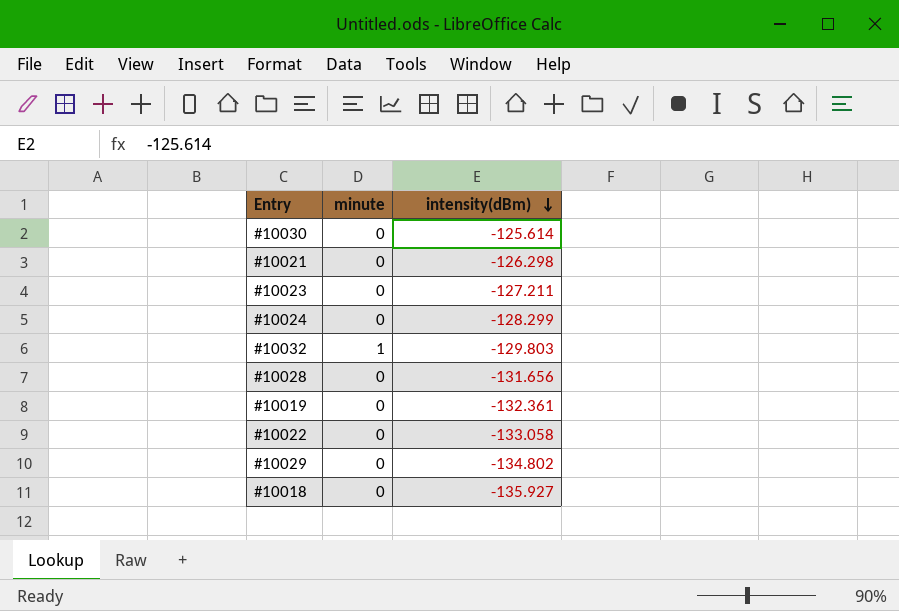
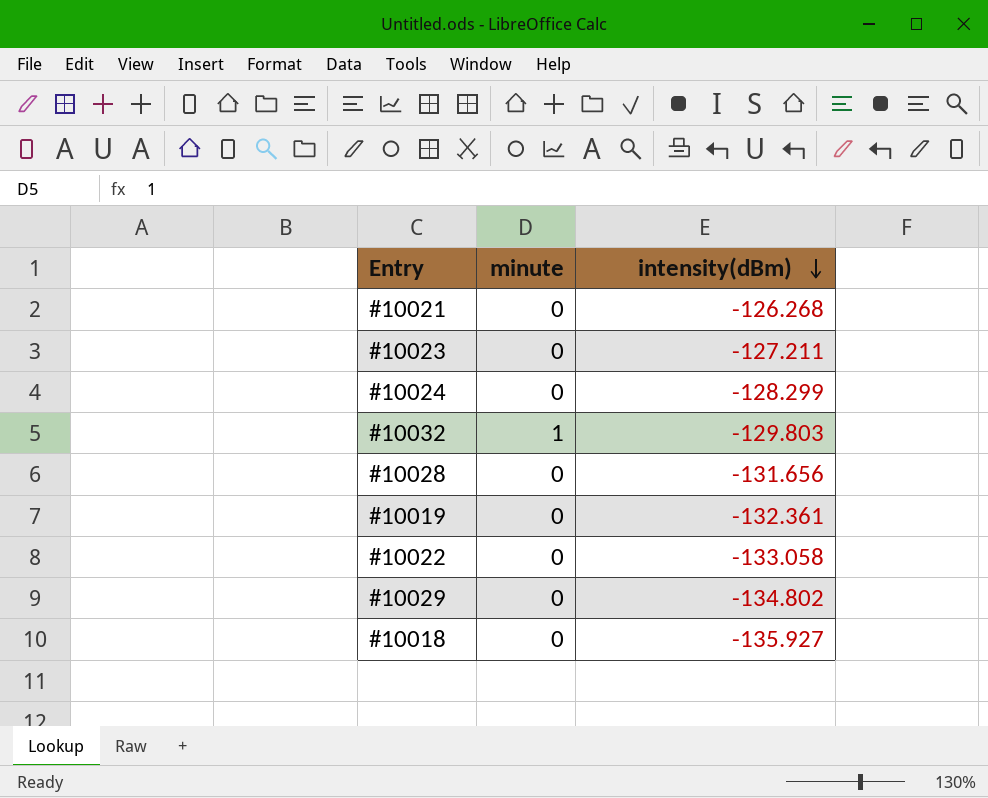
row #10030: 0 | -125.614 -> none
#10021 | intensity(dBm): -126.298 -> -126.268

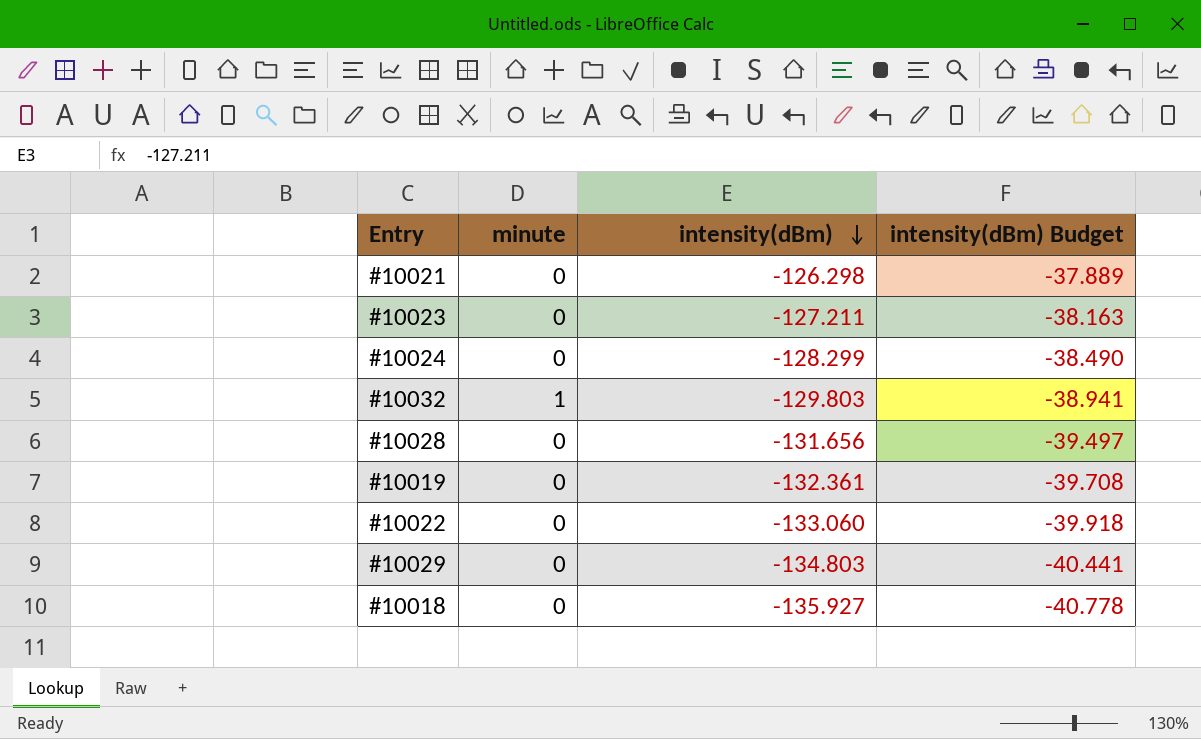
column intensity(dBm) Budget | formula: none -> [intensity(dBm)] * 0.3
#10021 | intensity(dBm): -126.268 -> -126.298
#10022 | intensity(dBm): -133.058 -> -133.060
#10029 | intensity(dBm): -134.802 -> -134.803

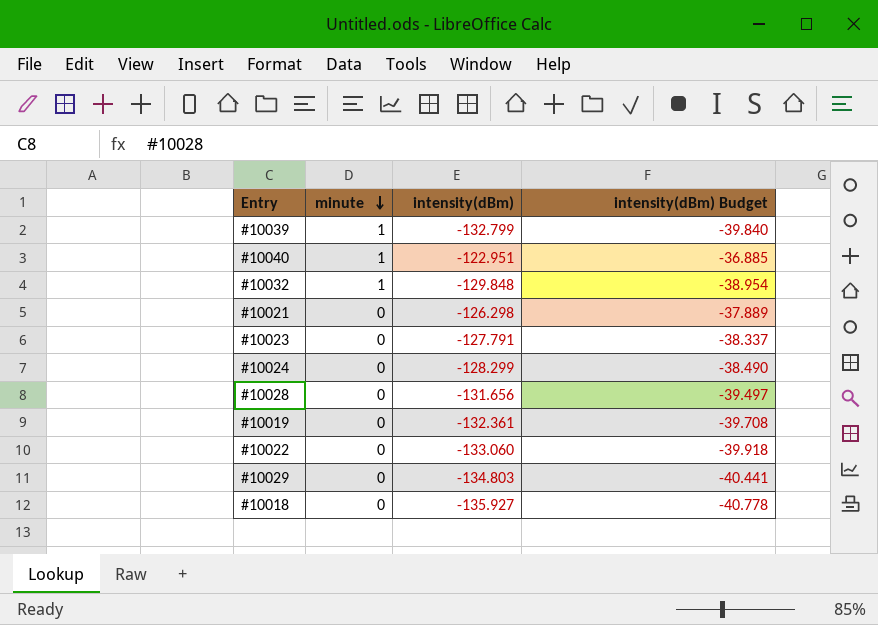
row order: intensity(dBm) descending -> minute descending
row #10039: none -> 1 | -132.799 | -39.840
row #10040: none -> 1 | -122.951 | -36.885
#10032 | intensity(dBm): -129.803 -> -129.848
#10032 | intensity(dBm) Budget: -38.941 -> -38.954
#10023 | intensity(dBm): -127.211 -> -127.791
#10023 | intensity(dBm) Budget: -38.163 -> -38.337

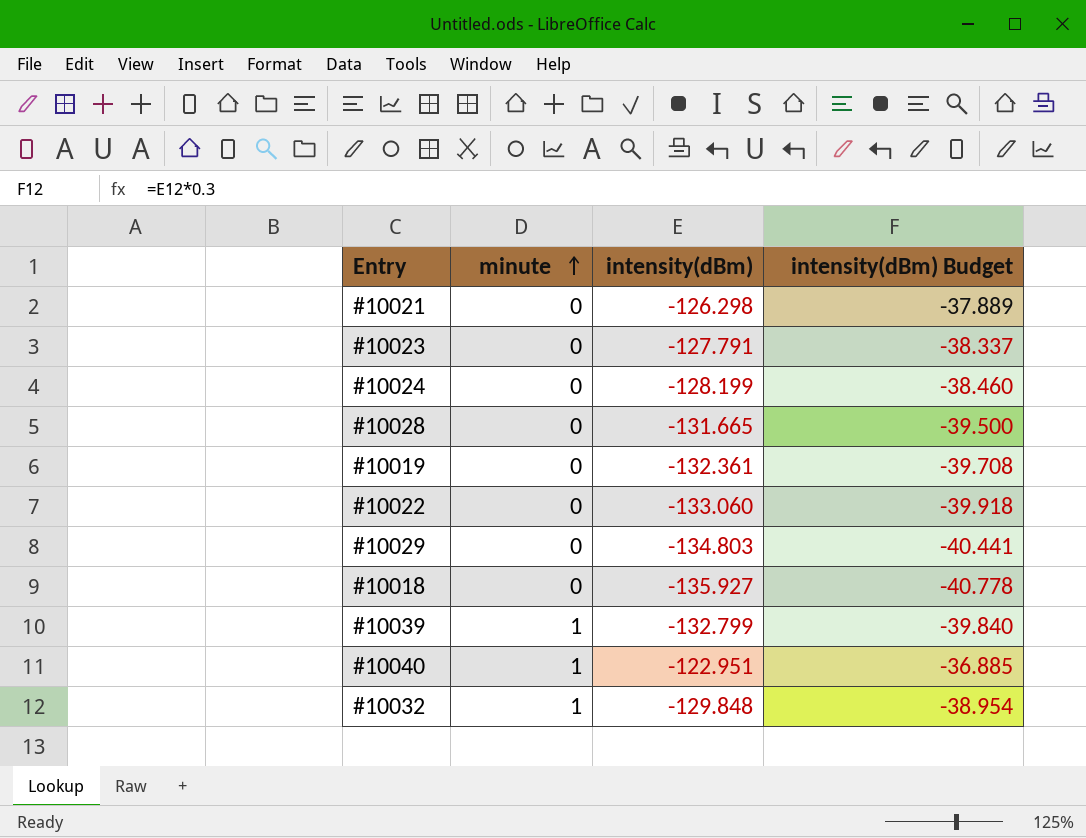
row order: minute descending -> minute ascending
#10024 | intensity(dBm): -128.299 -> -128.199
#10024 | intensity(dBm) Budget: -38.490 -> -38.460
#10028 | intensity(dBm): -131.656 -> -131.665
#10028 | intensity(dBm) Budget: -39.497 -> -39.500

